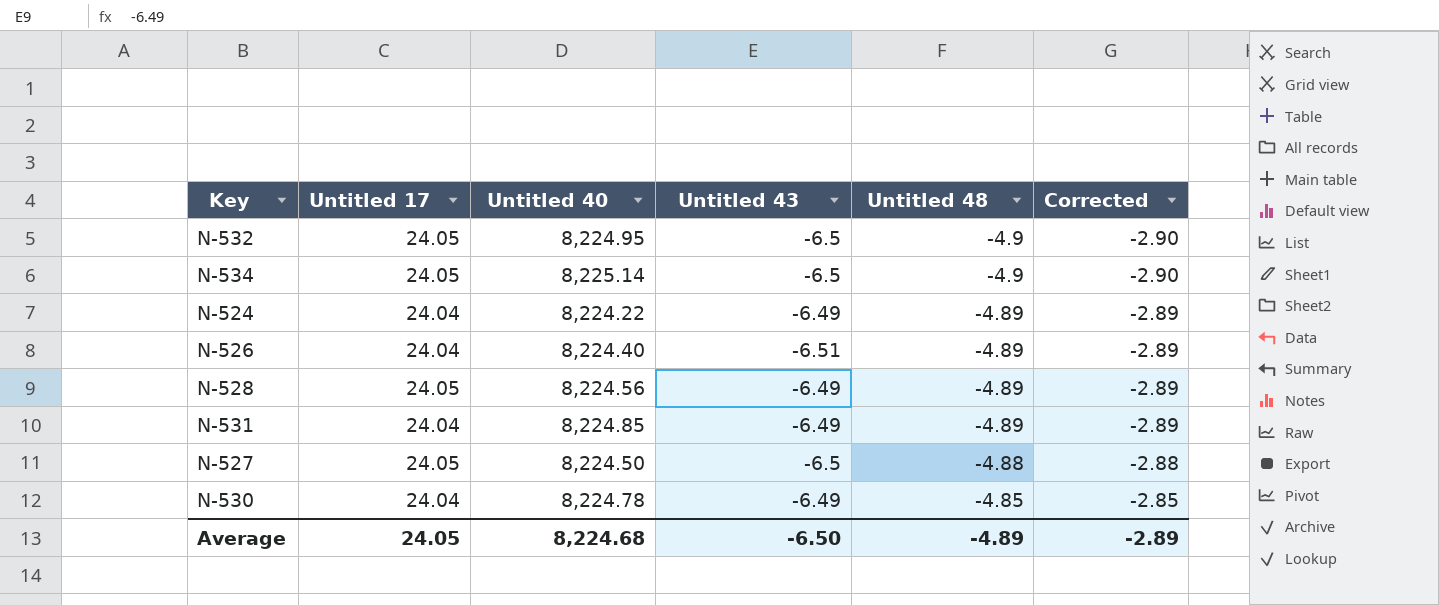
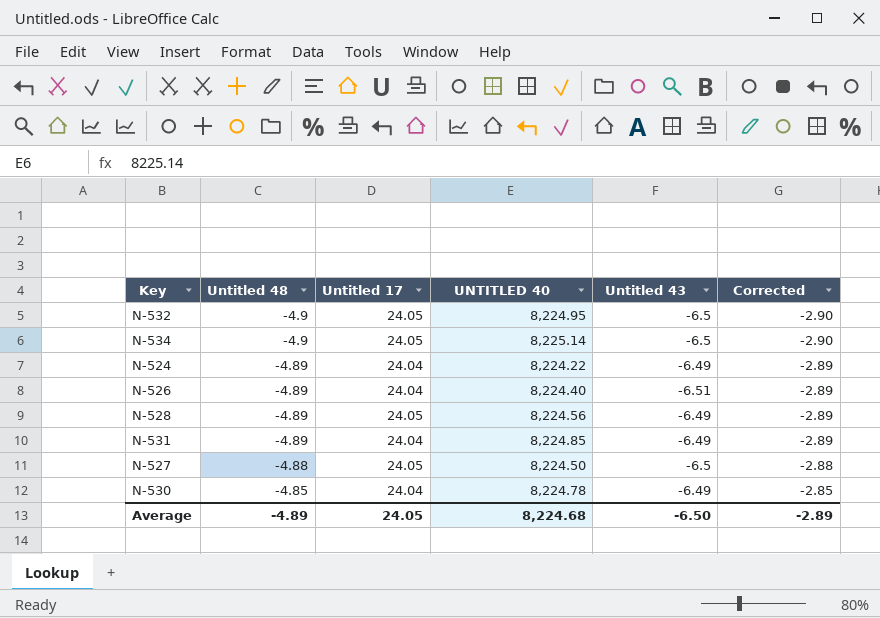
column Untitled 48 | position: 5 -> 2
column name: Untitled 40 -> UNTITLED 40

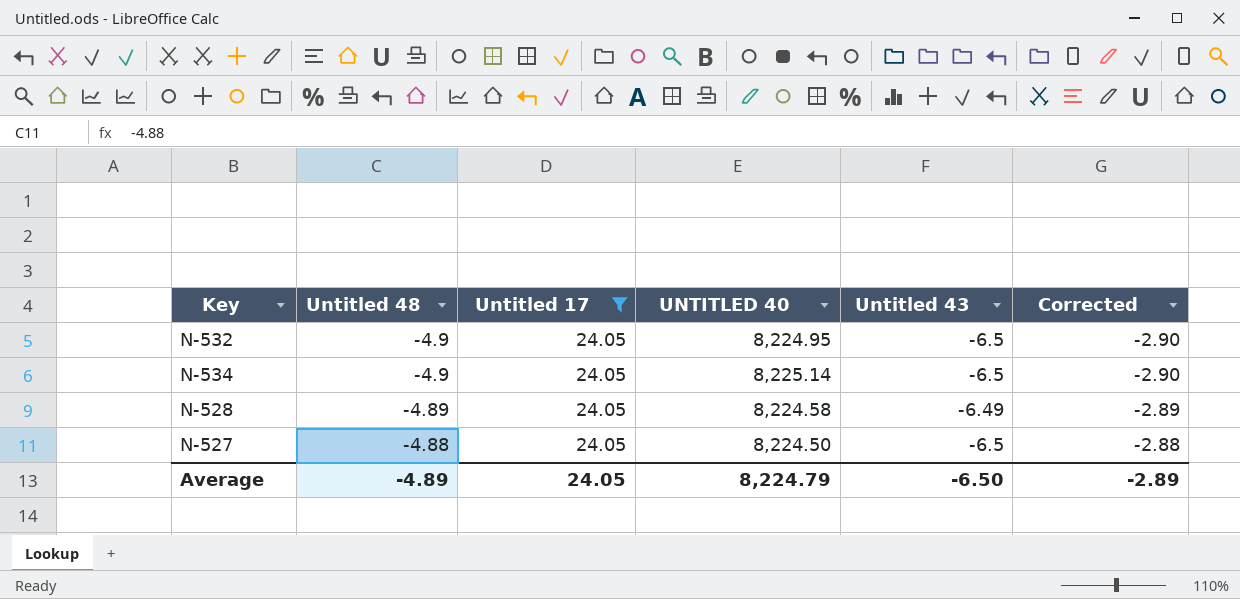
filter: none -> Untitled 17 = 24.05
N-528 | UNTITLED 40: 8,224.56 -> 8,224.58
Average | UNTITLED 40: 8,224.68 -> 8,224.79

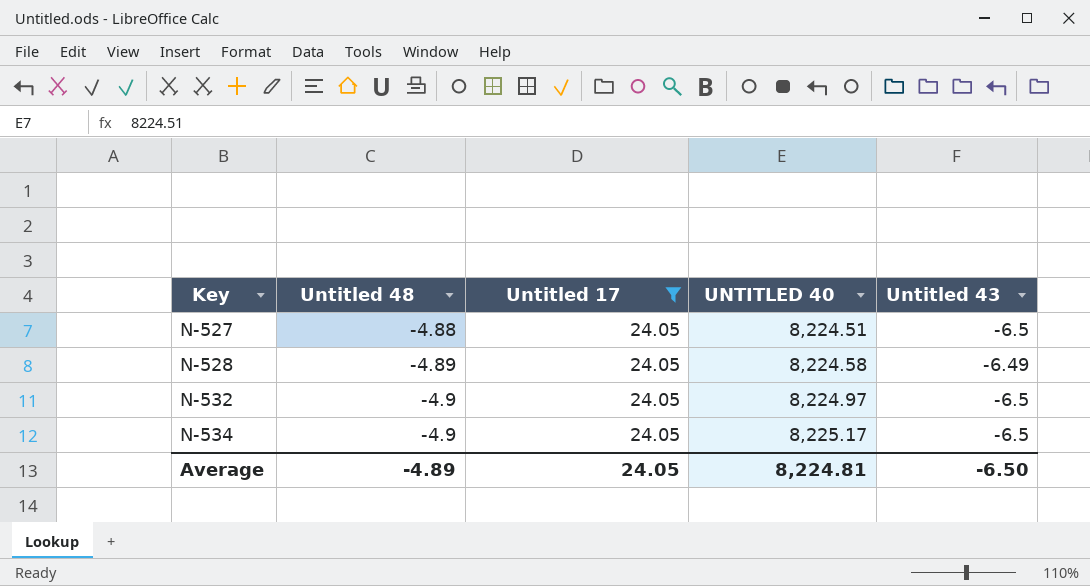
row order: Untitled 48 ascending -> Key ascending
column Corrected | formula: [Untitled 48] + 2 -> none
N-527 | UNTITLED 40: 8,224.50 -> 8,224.51
N-532 | UNTITLED 40: 8,224.95 -> 8,224.97
N-534 | UNTITLED 40: 8,225.14 -> 8,225.17
Average | UNTITLED 40: 8,224.79 -> 8,224.81

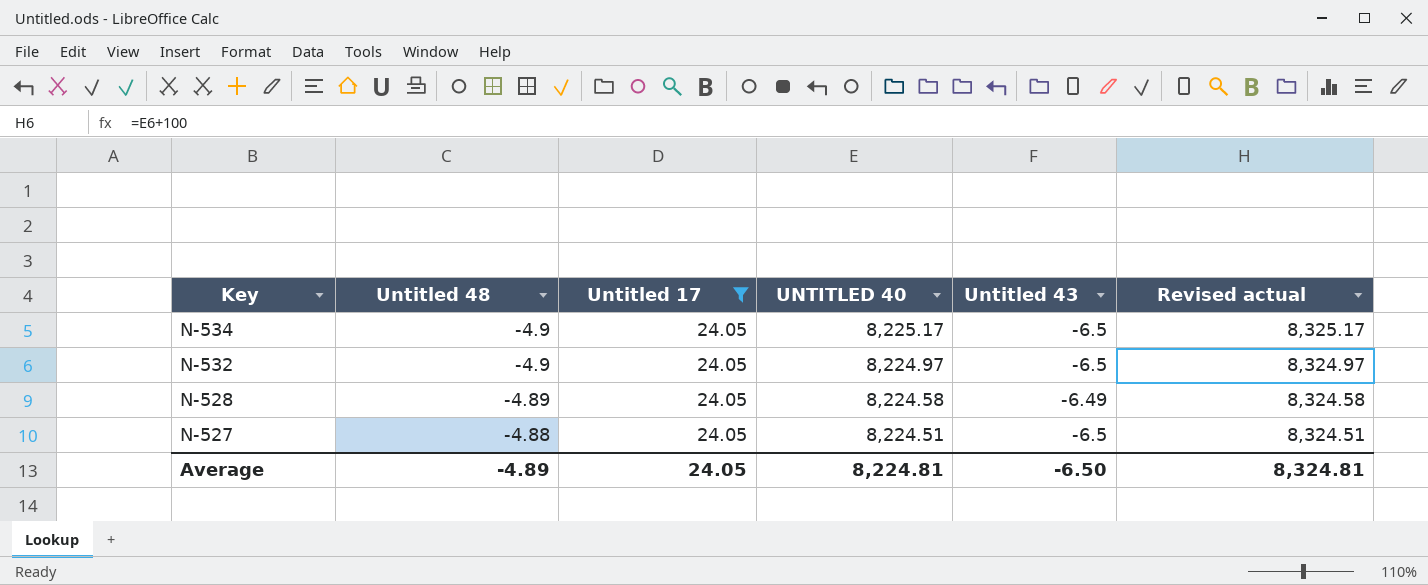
row order: Key ascending -> Key descending
column Revised actual | formula: none -> [UNTITLED 40] + 100

